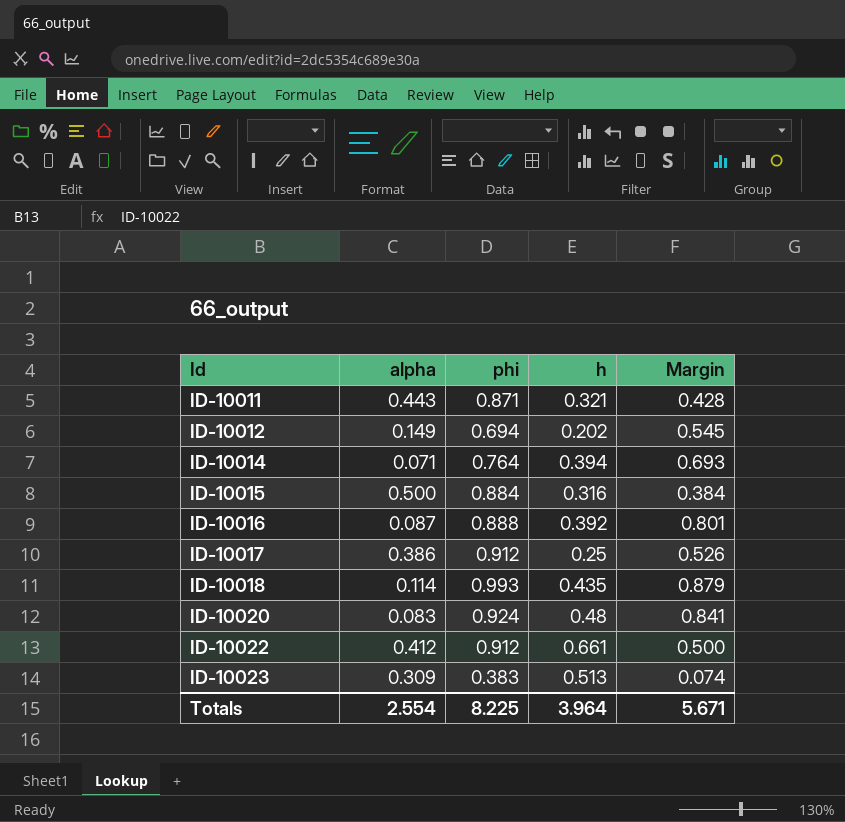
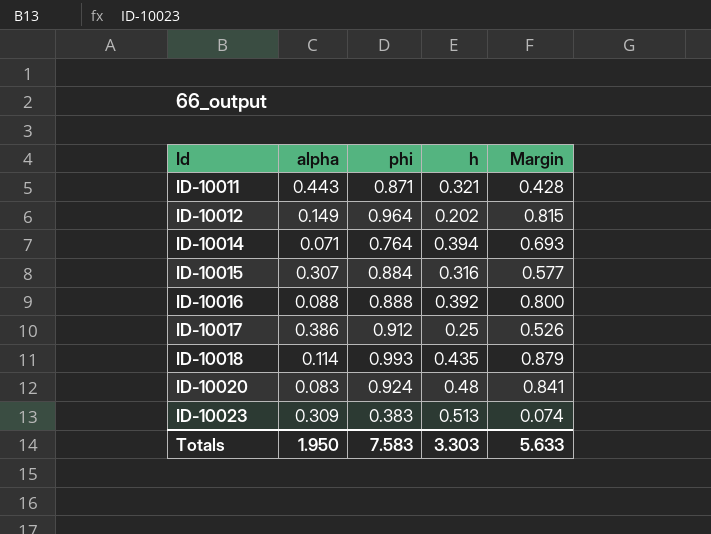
row ID-10022: 0.412 | 0.912 | 0.661 | 0.500 -> none
ID-10012 | phi: 0.694 -> 0.964
ID-10012 | Margin: 0.545 -> 0.815
ID-10015 | alpha: 0.500 -> 0.307
ID-10015 | Margin: 0.384 -> 0.577
ID-10016 | alpha: 0.087 -> 0.088
ID-10016 | Margin: 0.801 -> 0.800
Totals | alpha: 2.554 -> 1.950
Totals | phi: 8.225 -> 7.583
Totals | h: 3.964 -> 3.303
Totals | Margin: 5.671 -> 5.633

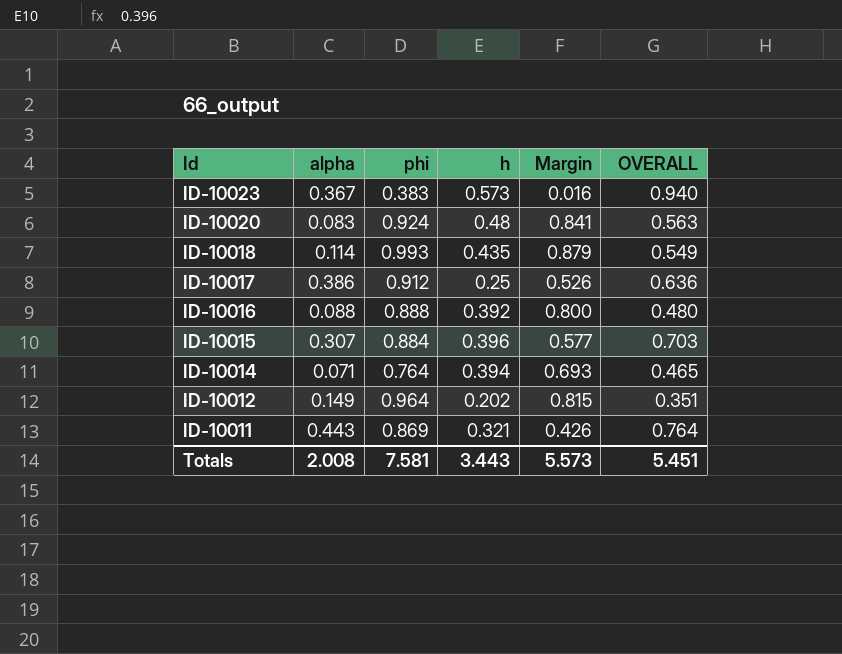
row order: Id ascending -> Id descending
column OVERALL | formula: none -> [alpha] + [h]
ID-10023 | alpha: 0.309 -> 0.367
ID-10023 | h: 0.513 -> 0.573
ID-10023 | Margin: 0.074 -> 0.016
ID-10015 | h: 0.316 -> 0.396
ID-10011 | phi: 0.871 -> 0.869
ID-10011 | Margin: 0.428 -> 0.426
Totals | alpha: 1.950 -> 2.008
Totals | phi: 7.583 -> 7.581
Totals | h: 3.303 -> 3.443
Totals | Margin: 5.633 -> 5.573

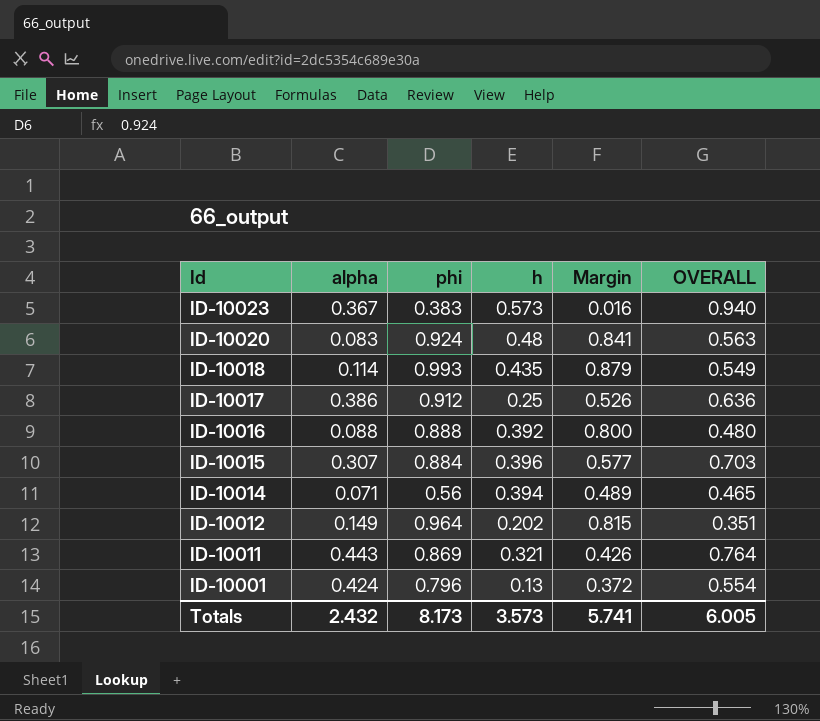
ID-10014 | phi: 0.764 -> 0.56
ID-10014 | Margin: 0.693 -> 0.489
row ID-10001: none -> 0.424 | 0.796 | 0.13 | 0.372 | 0.554
Totals | alpha: 2.008 -> 2.432
Totals | phi: 7.581 -> 8.173
Totals | h: 3.443 -> 3.573
Totals | Margin: 5.573 -> 5.741
Totals | OVERALL: 5.451 -> 6.005

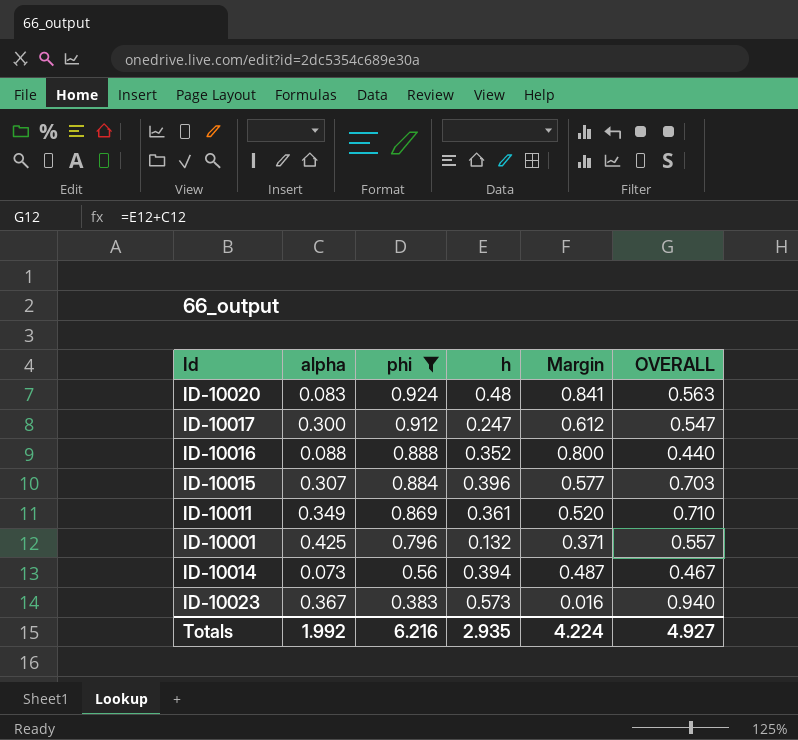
filter: none -> phi <= 0.924
row order: Id descending -> phi descending
ID-10017 | alpha: 0.386 -> 0.300
ID-10017 | h: 0.25 -> 0.247
ID-10017 | Margin: 0.526 -> 0.612
ID-10017 | OVERALL: 0.636 -> 0.547
ID-10016 | h: 0.392 -> 0.352
ID-10016 | OVERALL: 0.480 -> 0.440
ID-10011 | alpha: 0.443 -> 0.349
ID-10011 | h: 0.321 -> 0.361
ID-10011 | Margin: 0.426 -> 0.520
ID-10011 | OVERALL: 0.764 -> 0.710
ID-10001 | alpha: 0.424 -> 0.425
ID-10001 | h: 0.13 -> 0.132
ID-10001 | Margin: 0.372 -> 0.371
ID-10001 | OVERALL: 0.554 -> 0.557
ID-10014 | alpha: 0.071 -> 0.073
ID-10014 | Margin: 0.489 -> 0.487
ID-10014 | OVERALL: 0.465 -> 0.467
Totals | alpha: 2.432 -> 1.992
Totals | phi: 8.173 -> 6.216
Totals | h: 3.573 -> 2.935
Totals | Margin: 5.741 -> 4.224
Totals | OVERALL: 6.005 -> 4.927

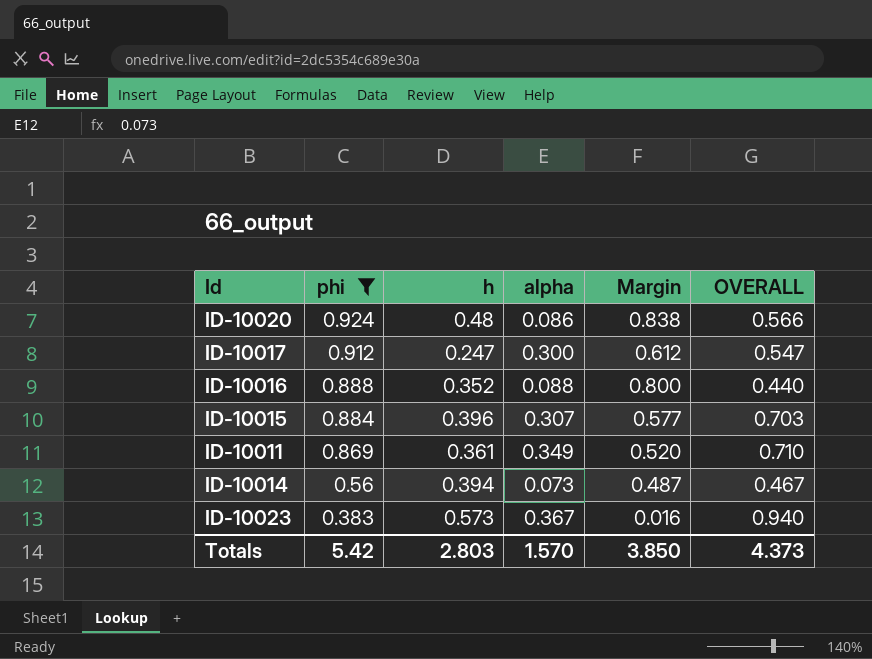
column alpha | position: 2 -> 4
row ID-10001: 0.425 | 0.796 | 0.132 | 0.371 | 0.557 -> none
ID-10020 | alpha: 0.083 -> 0.086
ID-10020 | Margin: 0.841 -> 0.838
ID-10020 | OVERALL: 0.563 -> 0.566
Totals | phi: 6.216 -> 5.42
Totals | h: 2.935 -> 2.803
Totals | alpha: 1.992 -> 1.570
Totals | Margin: 4.224 -> 3.850
Totals | OVERALL: 4.927 -> 4.373

